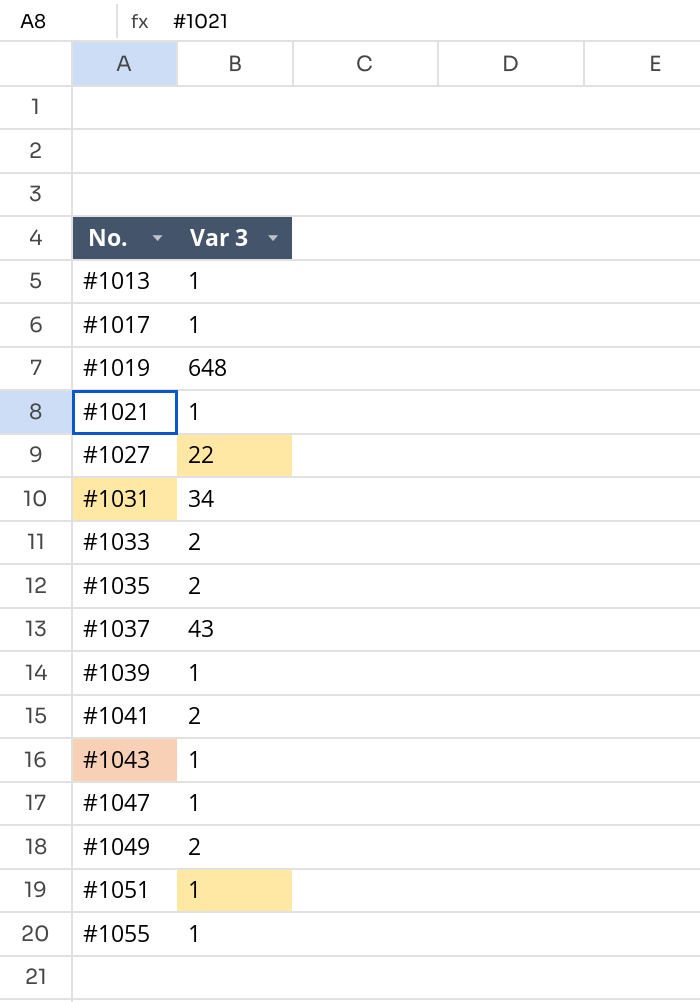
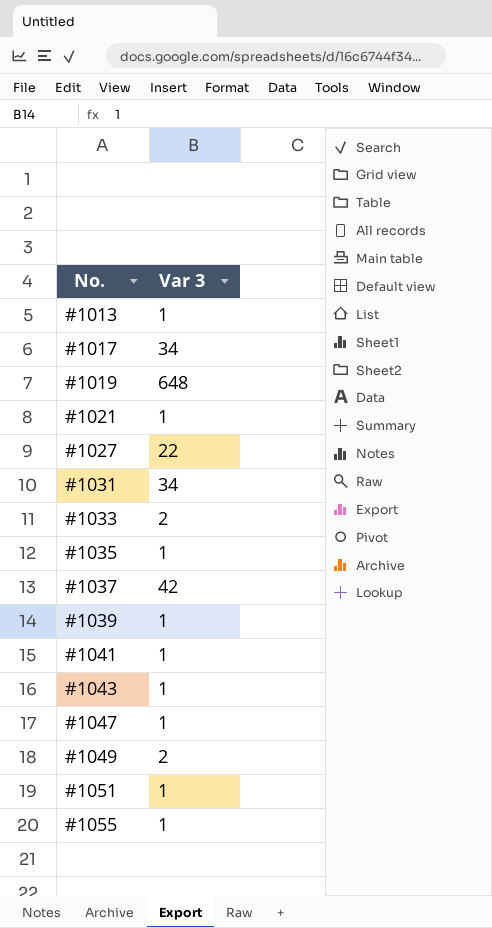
#1017 | Var 3: 1 -> 34
#1035 | Var 3: 2 -> 1
#1037 | Var 3: 43 -> 42
#1041 | Var 3: 2 -> 1

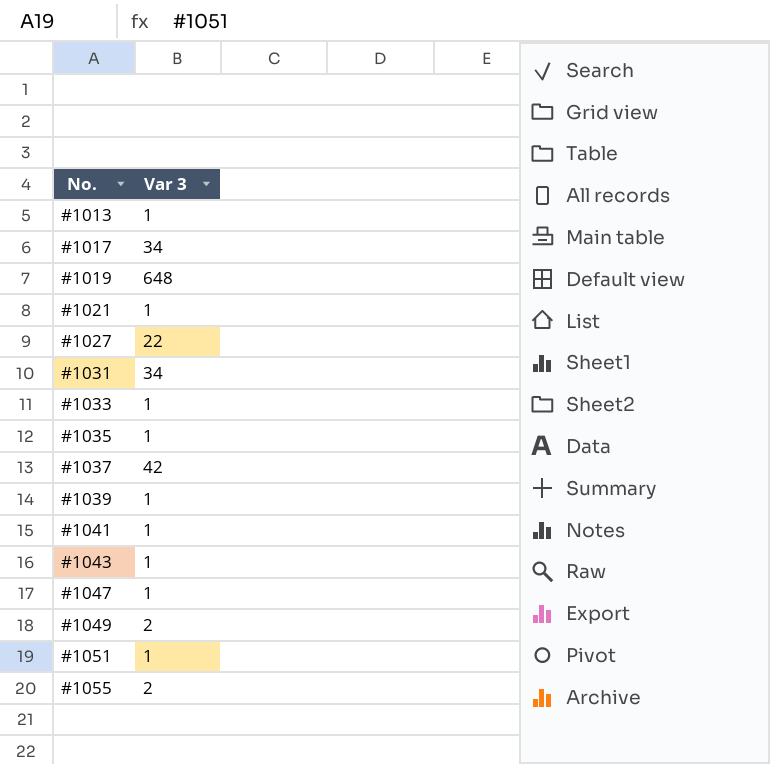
#1033 | Var 3: 2 -> 1
#1055 | Var 3: 1 -> 2

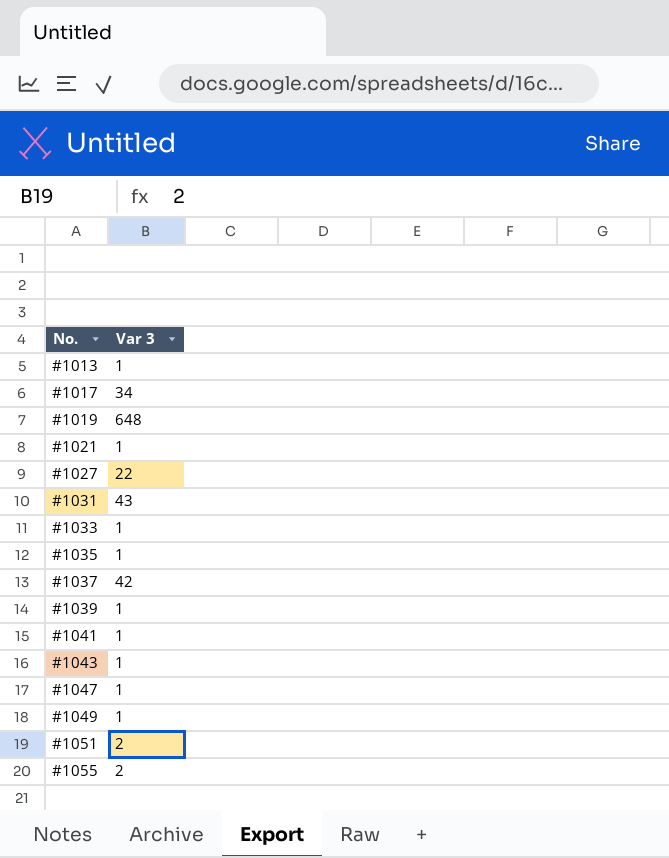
#1031 | Var 3: 34 -> 43
#1049 | Var 3: 2 -> 1
#1051 | Var 3: 1 -> 2

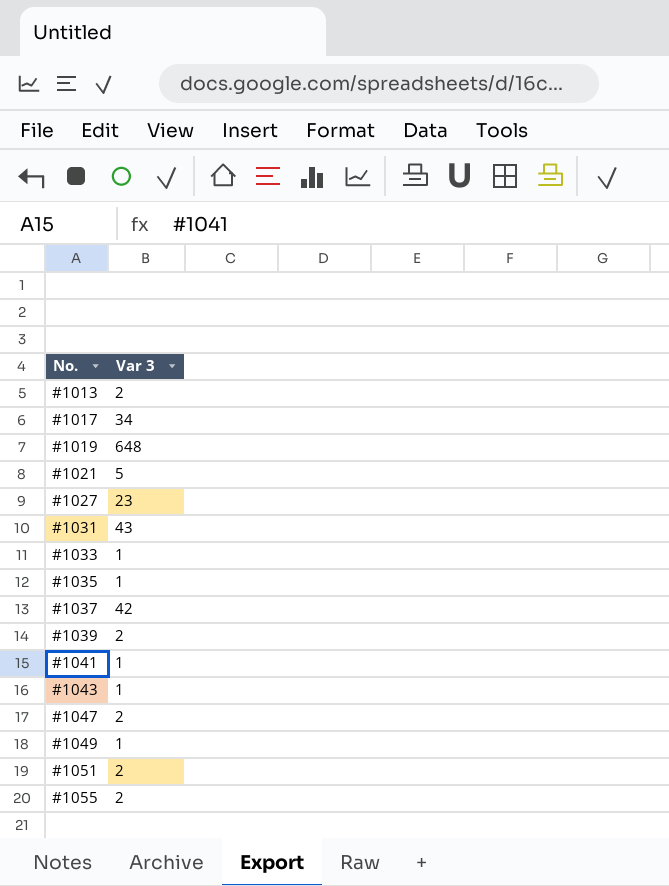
#1013 | Var 3: 1 -> 2
#1021 | Var 3: 1 -> 5
#1027 | Var 3: 22 -> 23
#1039 | Var 3: 1 -> 2
#1047 | Var 3: 1 -> 2

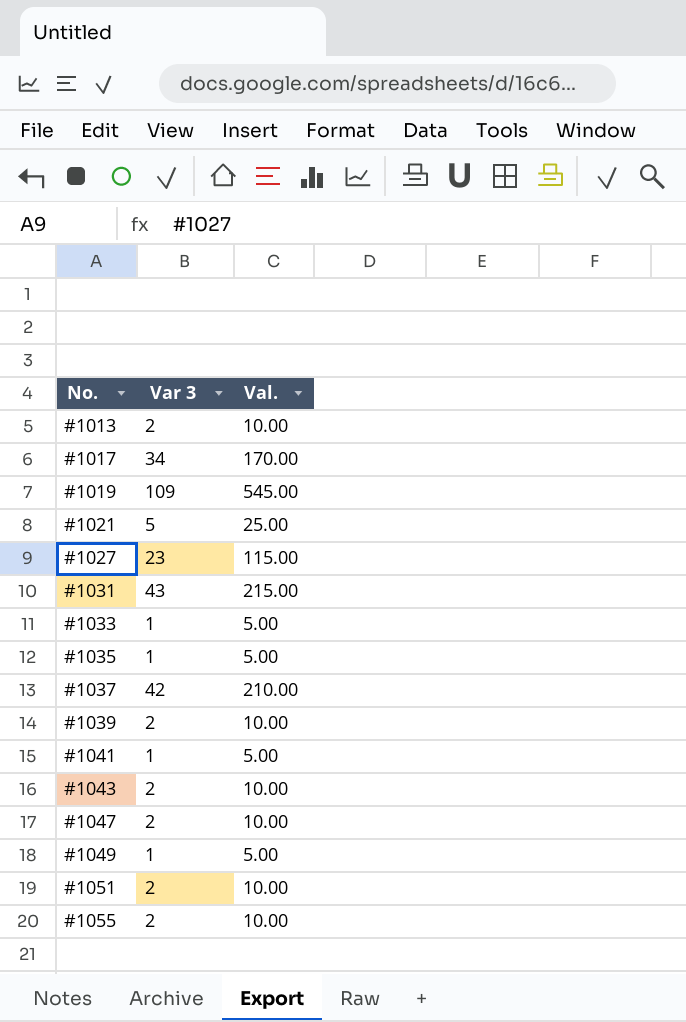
column Val. | formula: none -> [Var 3] * 5
#1019 | Var 3: 648 -> 109
#1043 | Var 3: 1 -> 2

